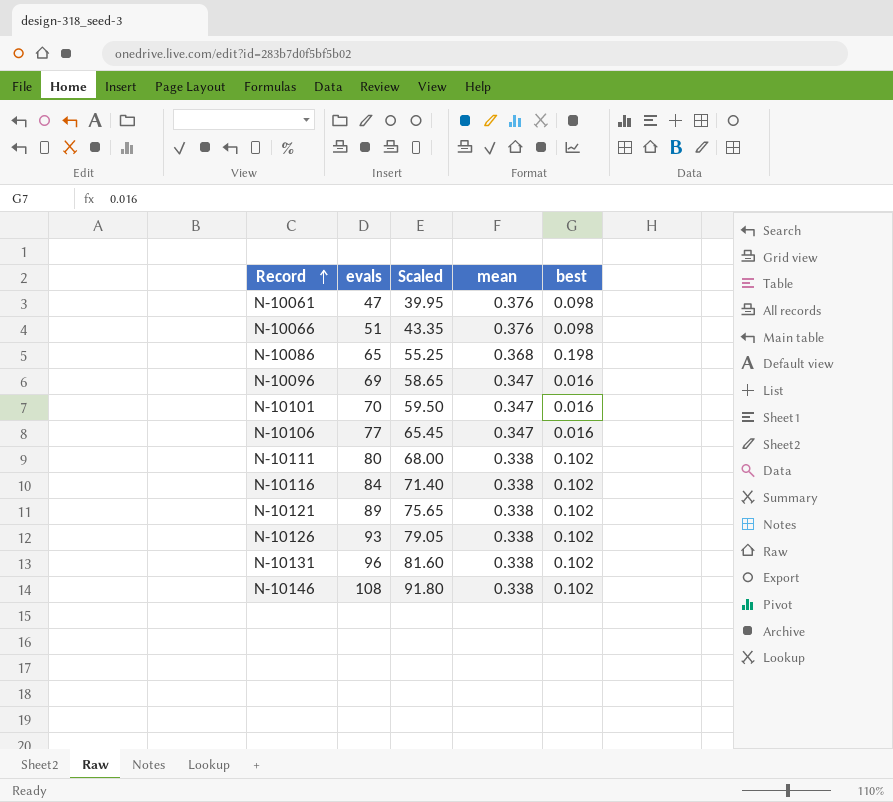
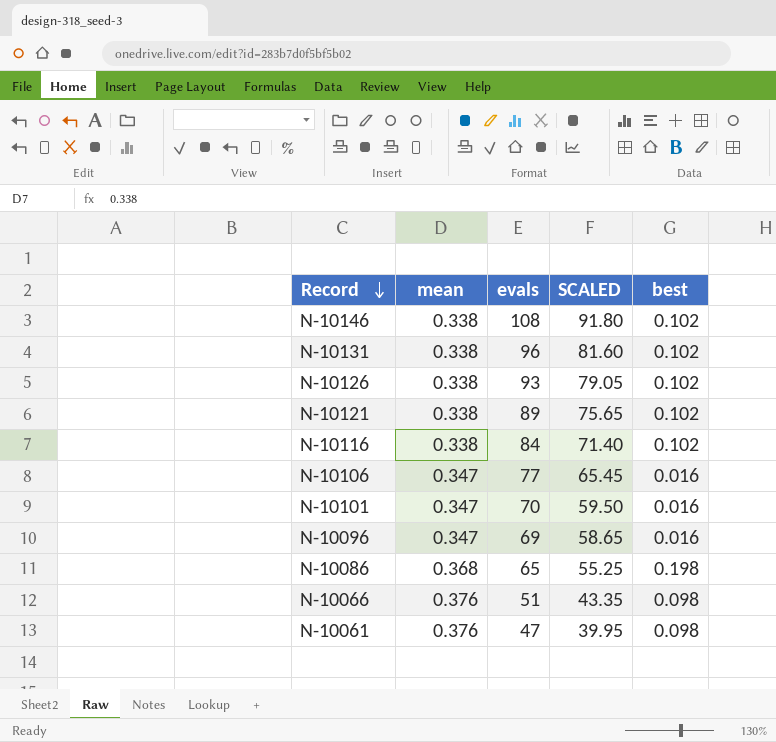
row order: Record ascending -> Record descending
column mean | position: 4 -> 2
column name: Scaled -> SCALED
row N-10111: 80 | 68.00 | 0.338 | 0.102 -> none

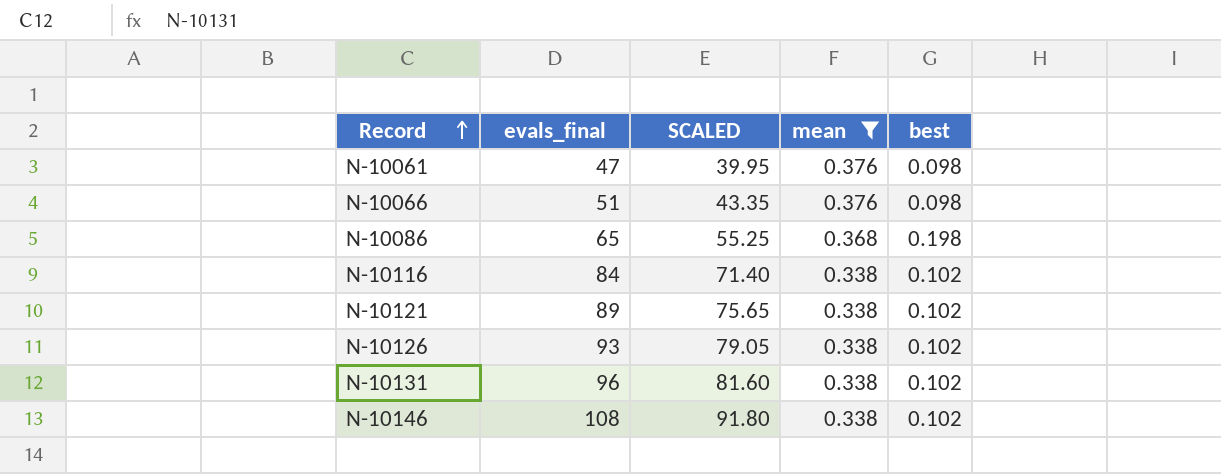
filter: none -> mean != 0.347
row order: Record descending -> Record ascending
column name: evals -> evals_final
column mean | position: 2 -> 4

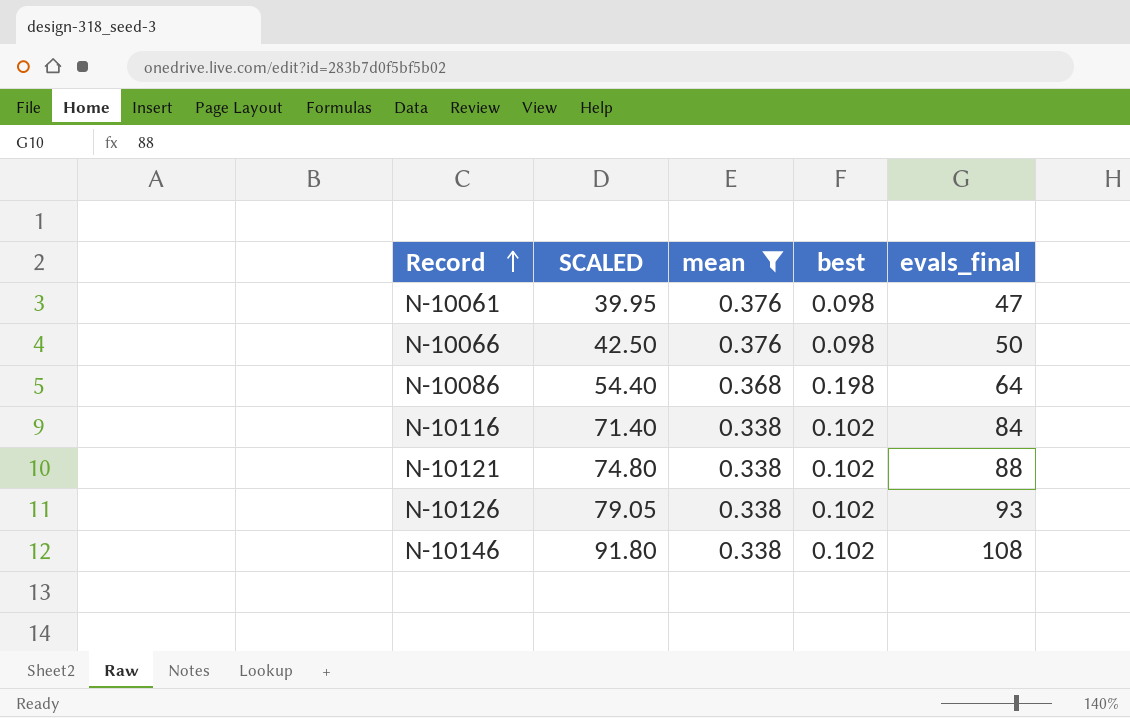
column evals_final | position: 2 -> 5
row N-10131: 96 | 81.60 | 0.338 | 0.102 -> none
N-10066 | SCALED: 43.35 -> 42.50
N-10066 | evals_final: 51 -> 50
N-10086 | SCALED: 55.25 -> 54.40
N-10086 | evals_final: 65 -> 64
N-10121 | SCALED: 75.65 -> 74.80
N-10121 | evals_final: 89 -> 88

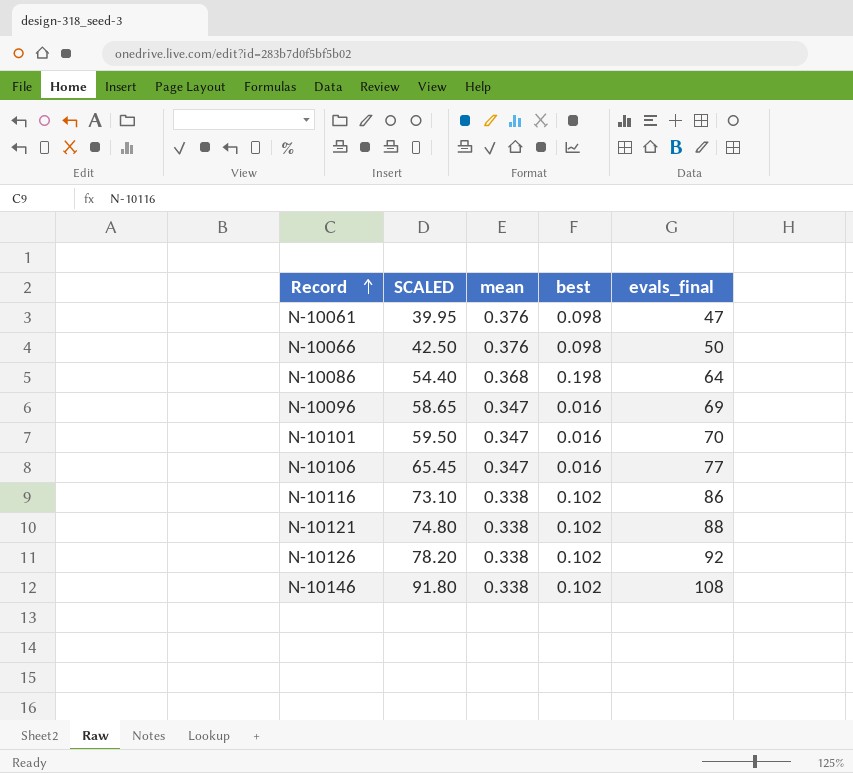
filter: mean != 0.347 -> none
N-10116 | SCALED: 71.40 -> 73.10
N-10116 | evals_final: 84 -> 86
N-10126 | SCALED: 79.05 -> 78.20
N-10126 | evals_final: 93 -> 92

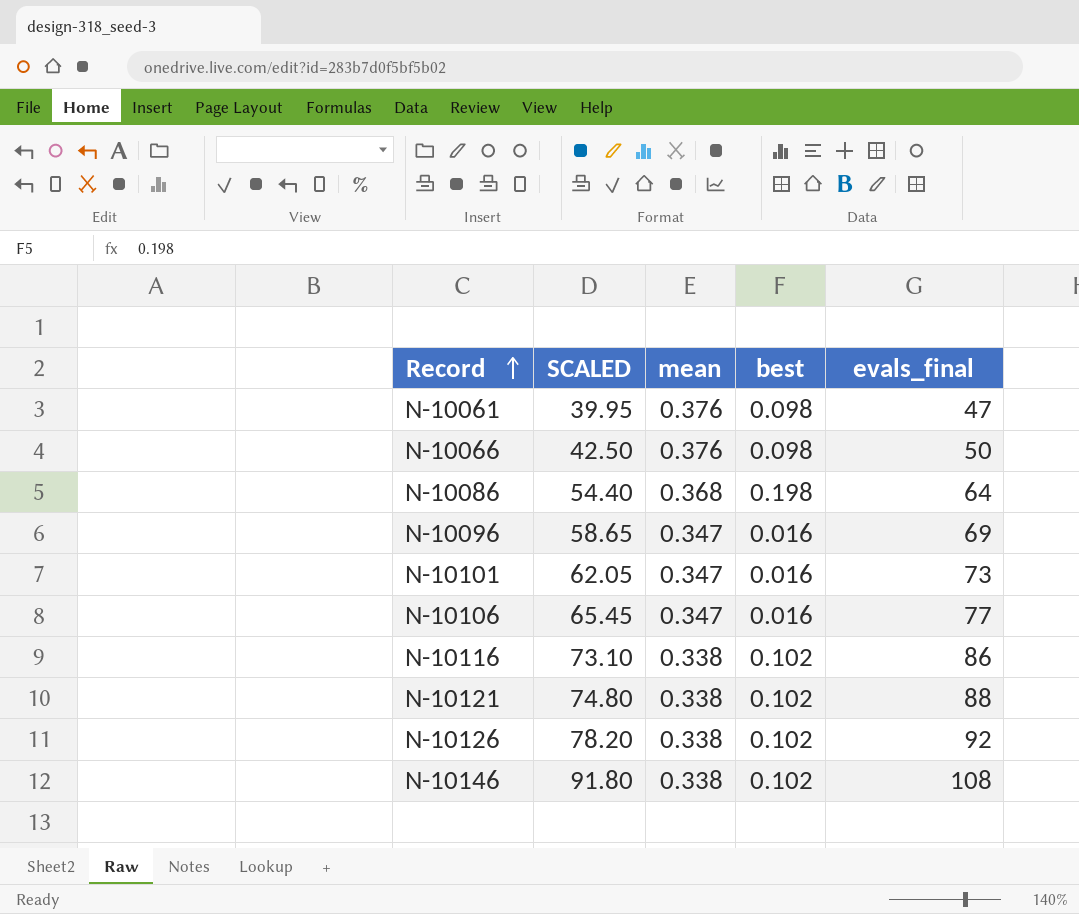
N-10101 | SCALED: 59.50 -> 62.05
N-10101 | evals_final: 70 -> 73

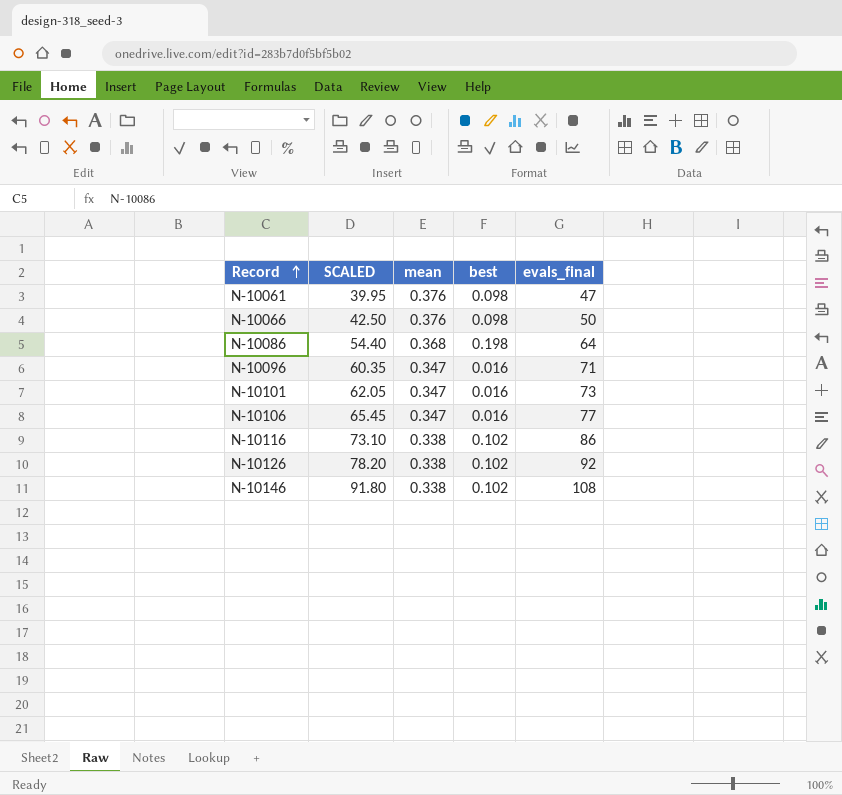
row N-10121: 74.80 | 0.338 | 0.102 | 88 -> none
N-10096 | SCALED: 58.65 -> 60.35
N-10096 | evals_final: 69 -> 71

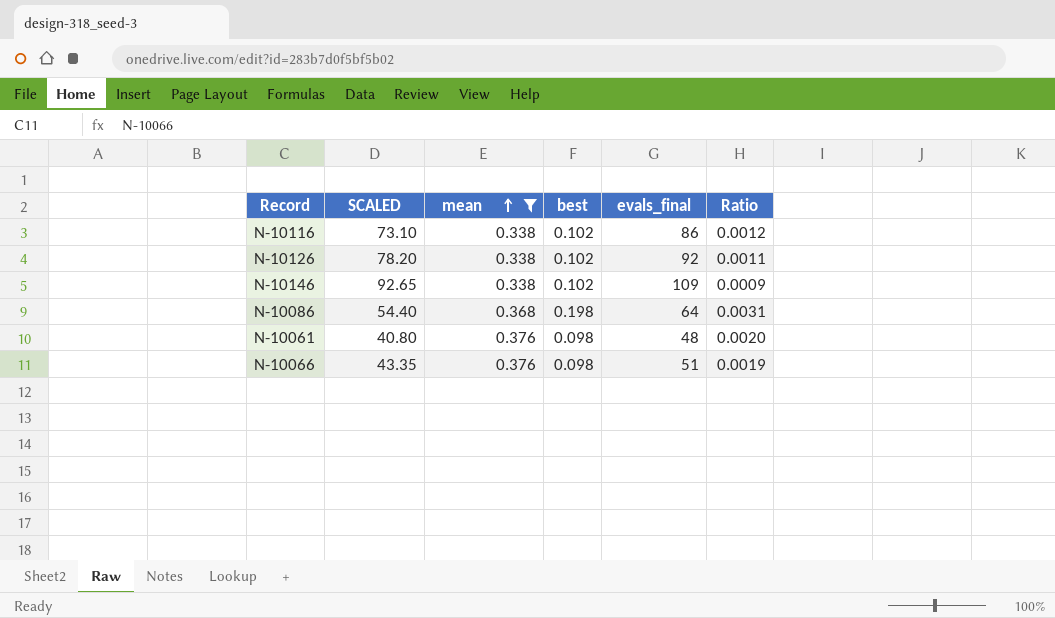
filter: none -> mean != 0.347
row order: Record ascending -> mean ascending
column Ratio | formula: none -> [best] / [evals_final]
N-10146 | SCALED: 91.80 -> 92.65
N-10146 | evals_final: 108 -> 109
N-10061 | SCALED: 39.95 -> 40.80
N-10061 | evals_final: 47 -> 48
N-10066 | SCALED: 42.50 -> 43.35
N-10066 | evals_final: 50 -> 51

